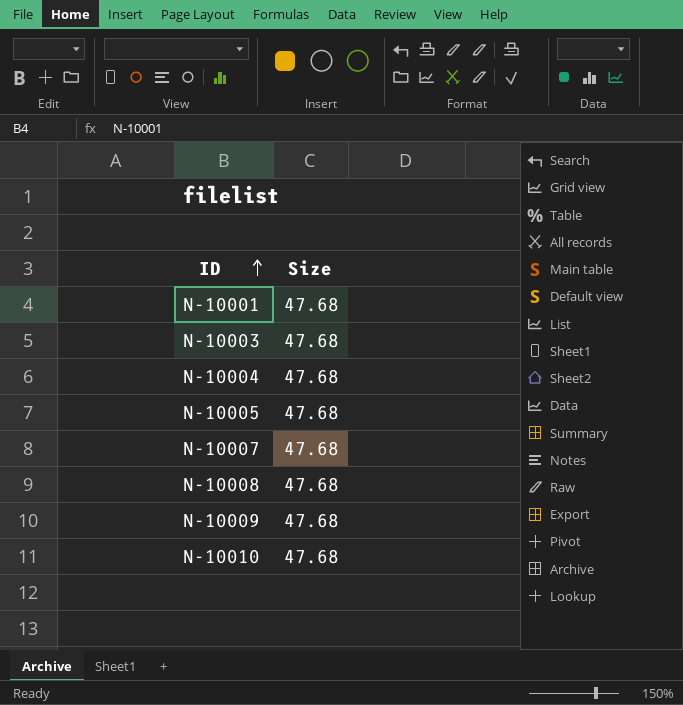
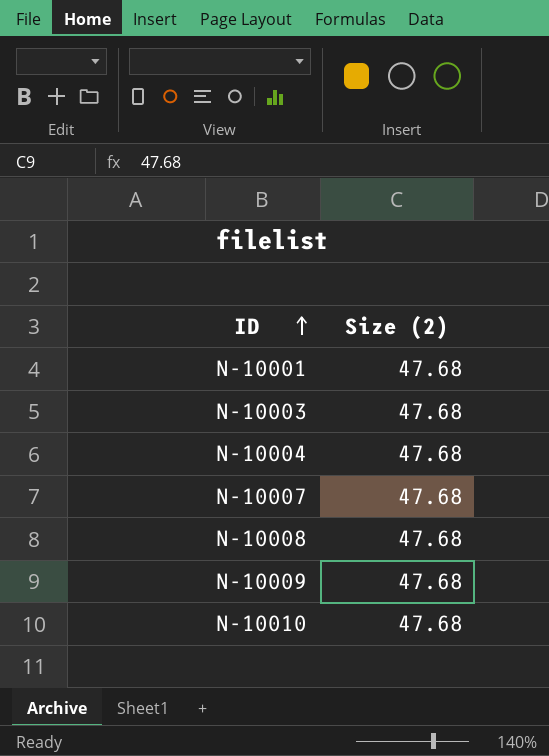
column name: Size -> Size (2)
row N-10005: 47.68 -> none

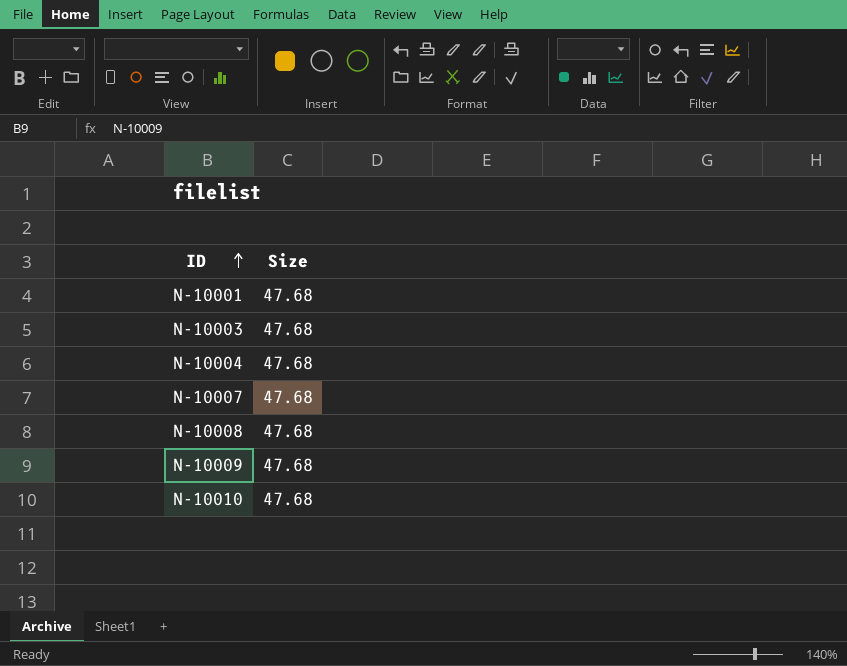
column name: Size (2) -> Size

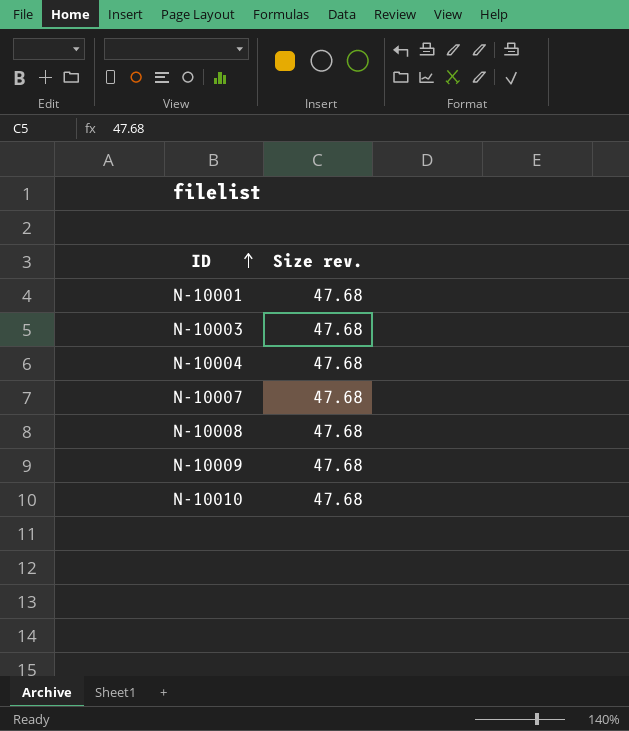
column name: Size -> Size rev.

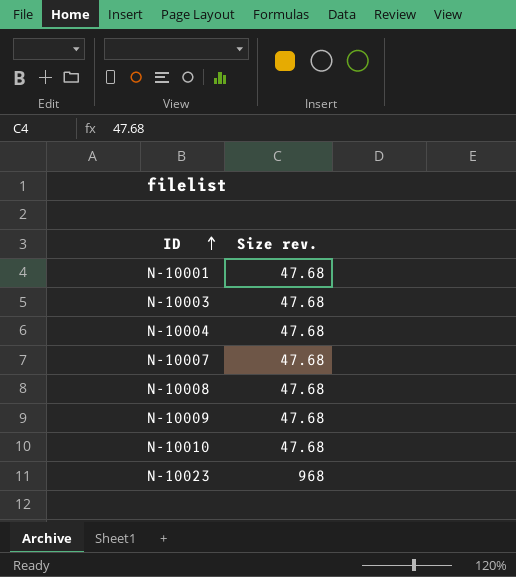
row N-10023: none -> 968

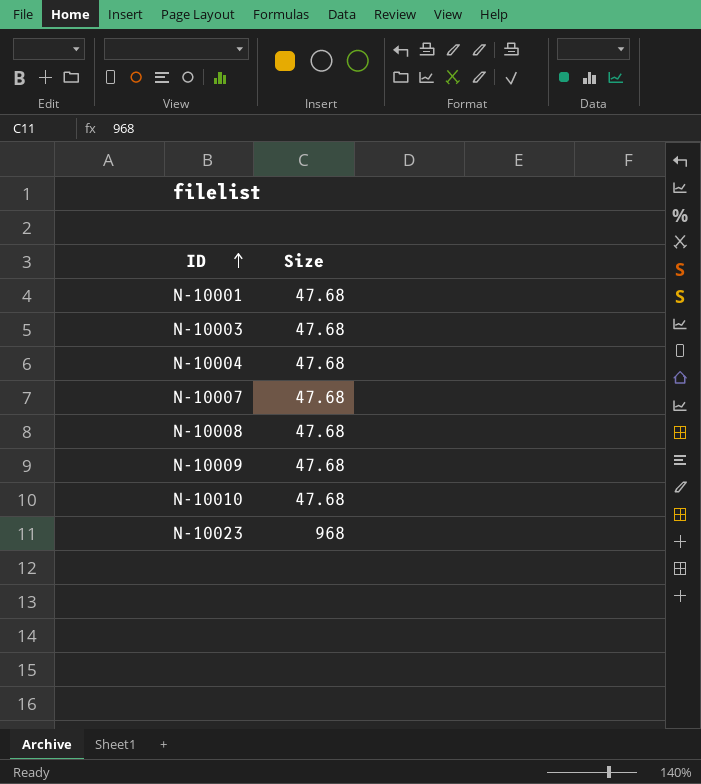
column name: Size rev. -> Size

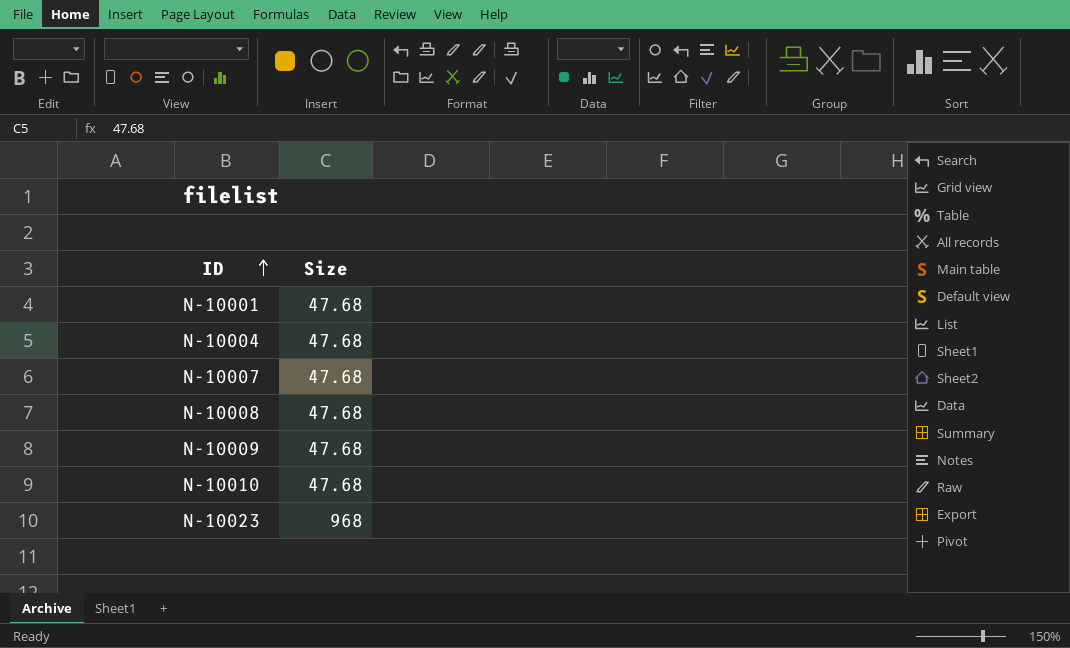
row N-10003: 47.68 -> none

